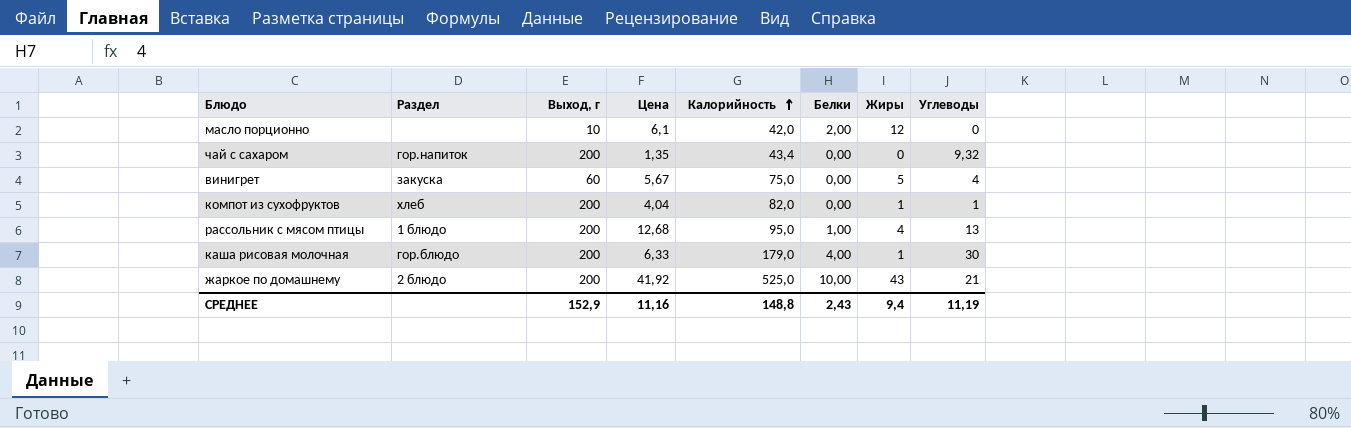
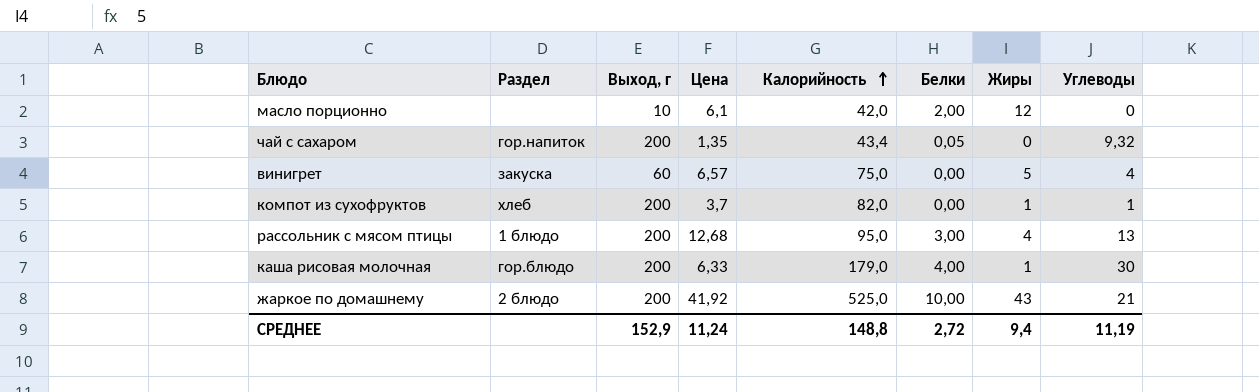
чай с сахаром | Белки: 0,00 -> 0,05
винигрет | Цена: 5,67 -> 6,57
компот из сухофруктов | Цена: 4,04 -> 3,7
рассольник с мясом птицы | Белки: 1,00 -> 3,00
СРЕДНЕЕ | Цена: 11,16 -> 11,24
СРЕДНЕЕ | Белки: 2,43 -> 2,72

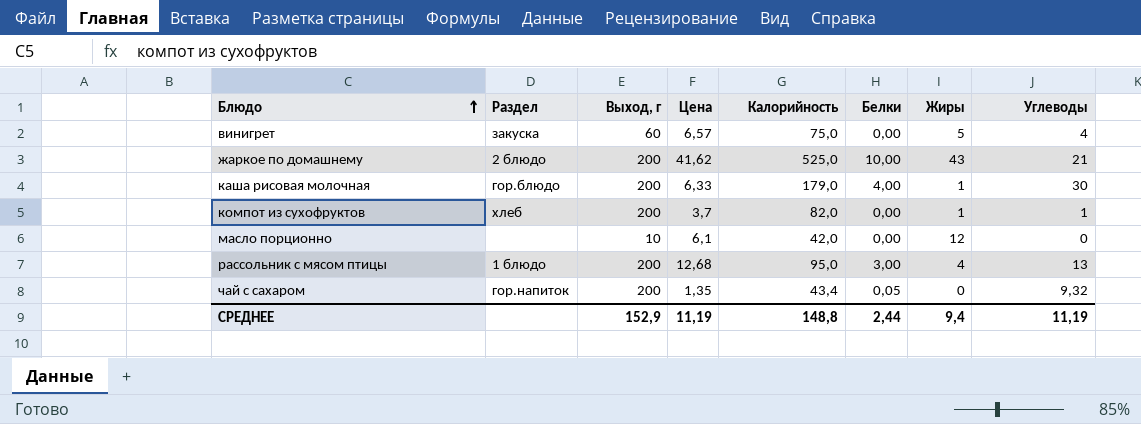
row order: Калорийность ascending -> Блюдо ascending
жаркое по домашнему | Цена: 41,92 -> 41,62
масло порционно | Белки: 2,00 -> 0,00
СРЕДНЕЕ | Цена: 11,24 -> 11,19
СРЕДНЕЕ | Белки: 2,72 -> 2,44

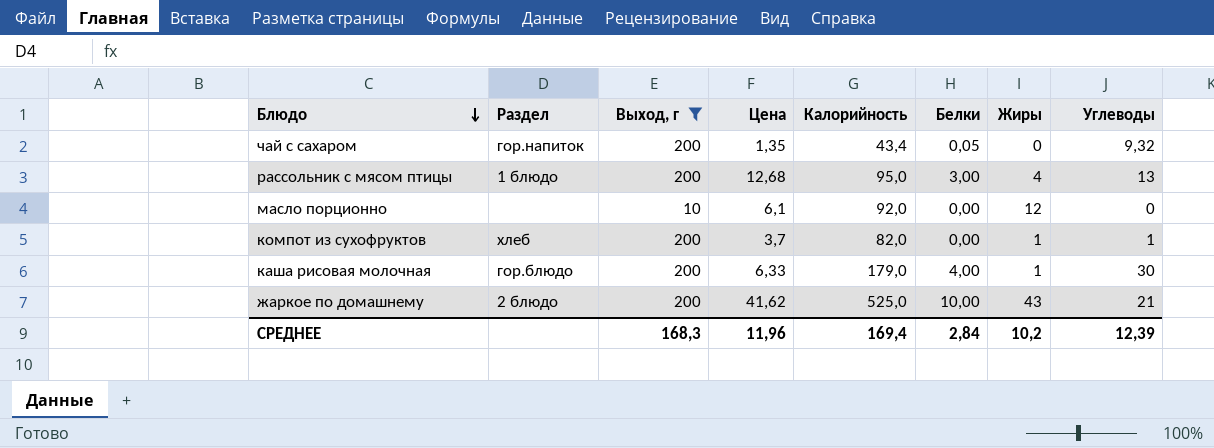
filter: none -> Выход, г != 60
row order: Блюдо ascending -> Блюдо descending
масло порционно | Калорийность: 42,0 -> 92,0
СРЕДНЕЕ | Выход, г: 152,9 -> 168,3
СРЕДНЕЕ | Цена: 11,19 -> 11,96
СРЕДНЕЕ | Калорийность: 148,8 -> 169,4
СРЕДНЕЕ | Белки: 2,44 -> 2,84
СРЕДНЕЕ | Жиры: 9,4 -> 10,2
СРЕДНЕЕ | Углеводы: 11,19 -> 12,39

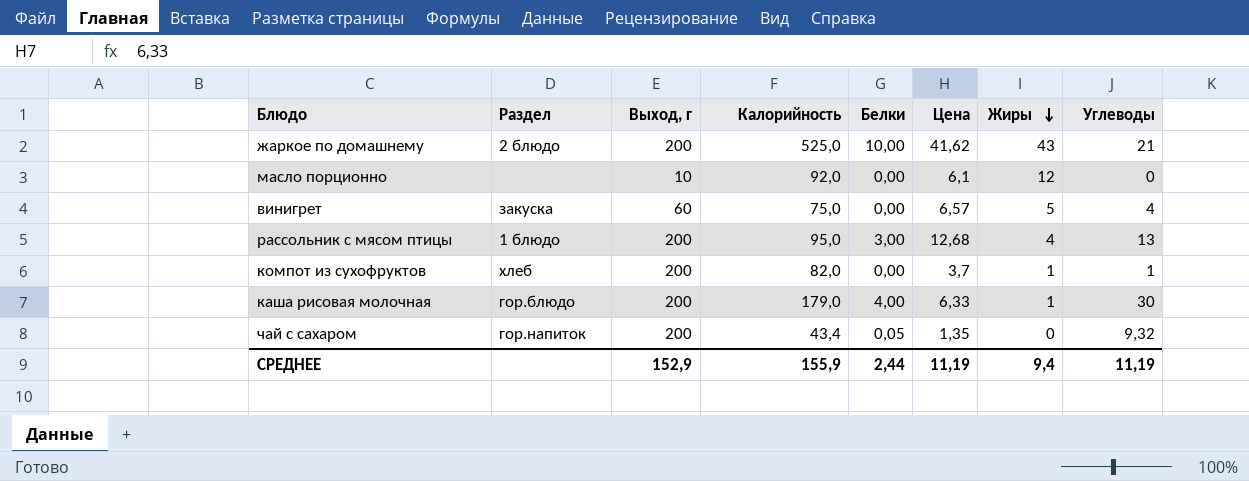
filter: Выход, г != 60 -> none
row order: Блюдо descending -> Жиры descending
column Цена | position: 4 -> 6
СРЕДНЕЕ | Выход, г: 168,3 -> 152,9
СРЕДНЕЕ | Калорийность: 169,4 -> 155,9
СРЕДНЕЕ | Белки: 2,84 -> 2,44
СРЕДНЕЕ | Цена: 11,96 -> 11,19
СРЕДНЕЕ | Жиры: 10,2 -> 9,4
СРЕДНЕЕ | Углеводы: 12,39 -> 11,19

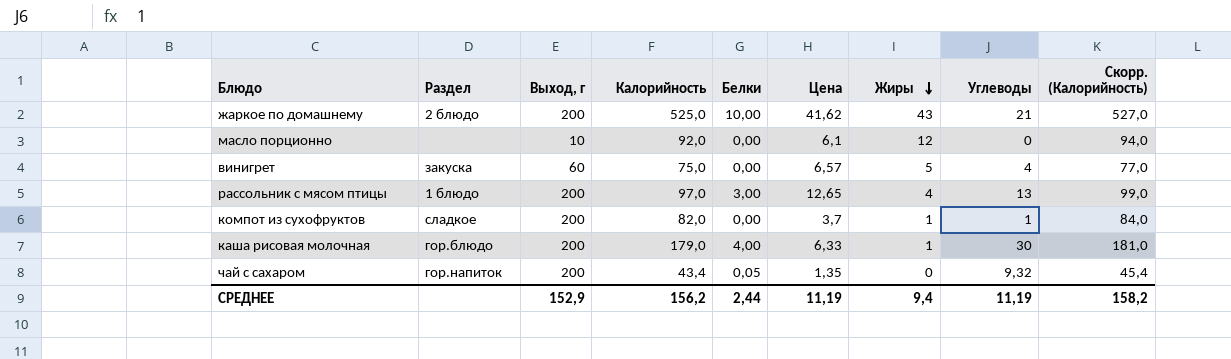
column Скорр. (Калорийность) | formula: none -> [Калорийность] + 2
рассольник с мясом птицы | Калорийность: 95,0 -> 97,0
рассольник с мясом птицы | Цена: 12,68 -> 12,65
компот из сухофруктов | Раздел: хлеб -> сладкое
СРЕДНЕЕ | Калорийность: 155,9 -> 156,2

